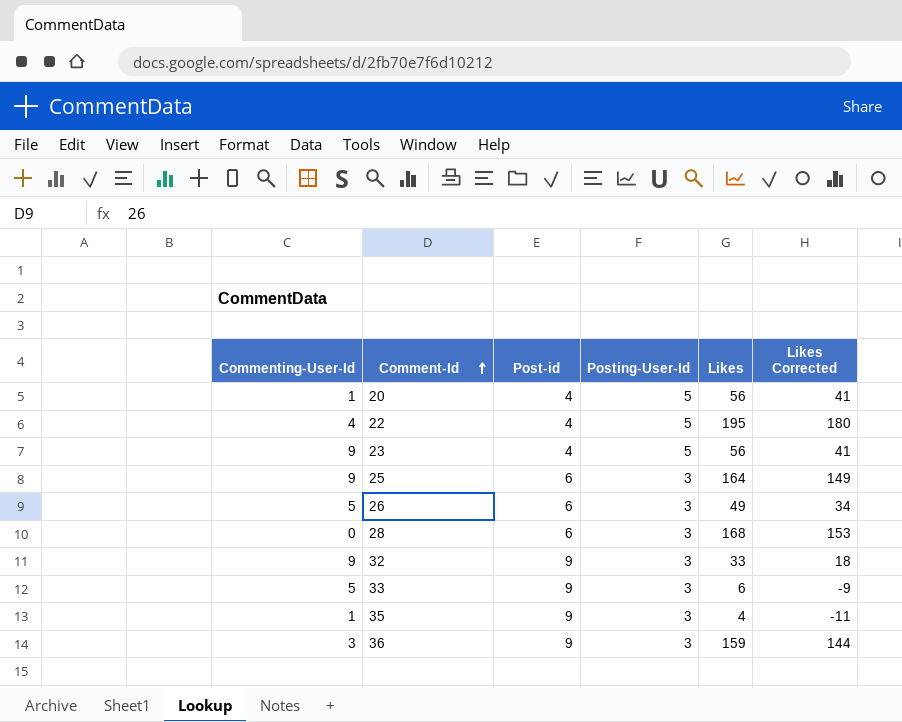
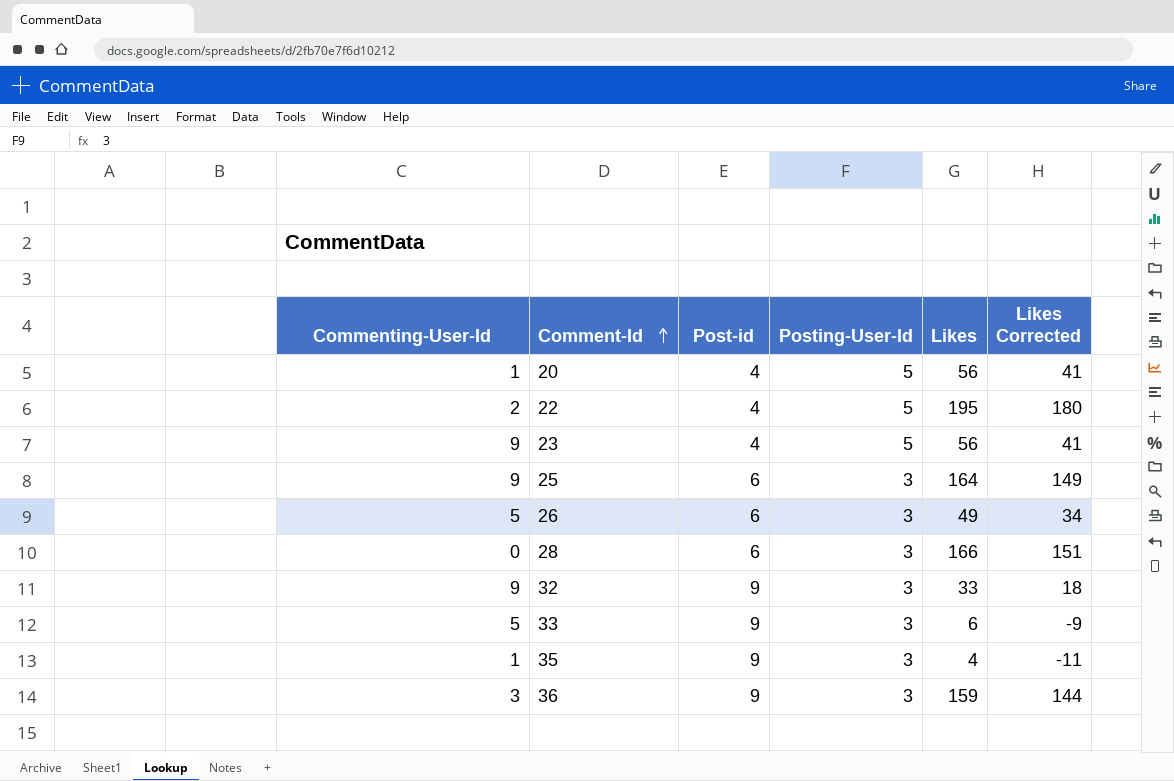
22 | Commenting-User-Id: 4 -> 2
28 | Likes: 168 -> 166
28 | Likes Corrected: 153 -> 151

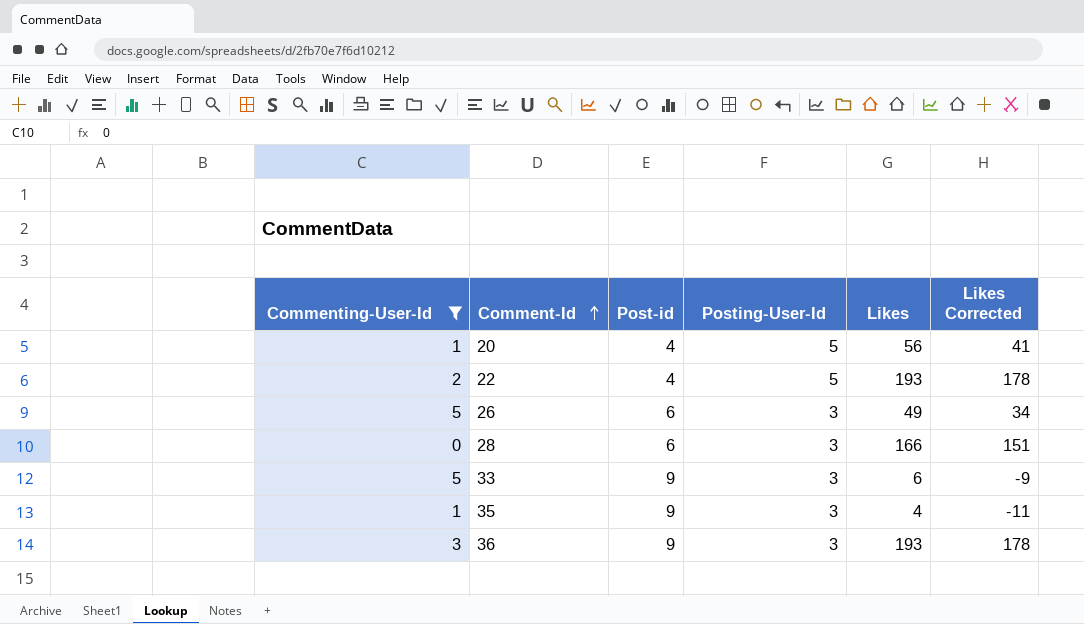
filter: none -> Commenting-User-Id != 9
22 | Likes: 195 -> 193
22 | Likes Corrected: 180 -> 178
36 | Likes: 159 -> 193
36 | Likes Corrected: 144 -> 178

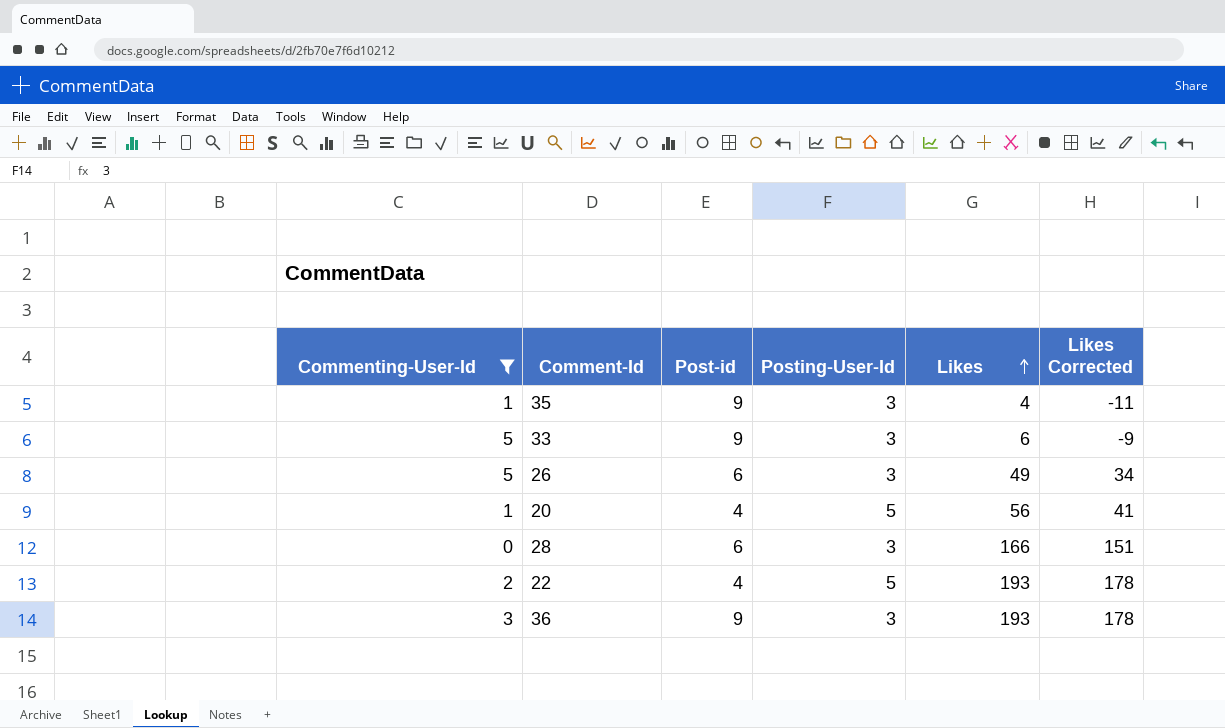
row order: Comment-Id ascending -> Likes ascending

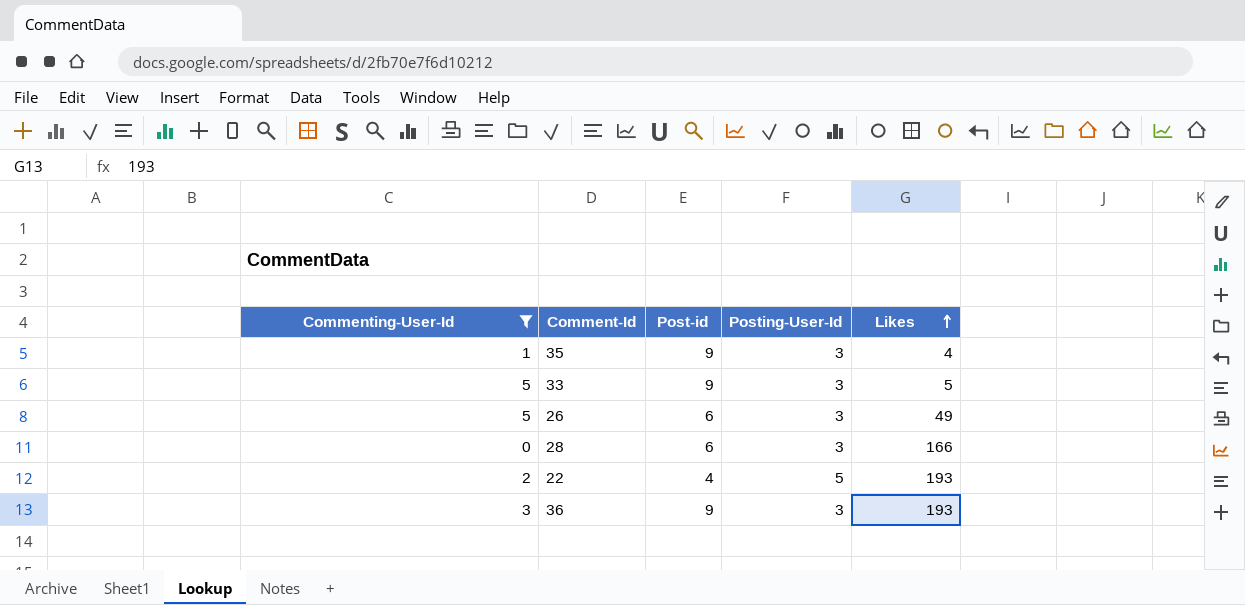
column Likes Corrected | formula: [Likes] - 15 -> none
row 20: 1 | 4 | 5 | 56 | 41 -> none
33 | Likes: 6 -> 5

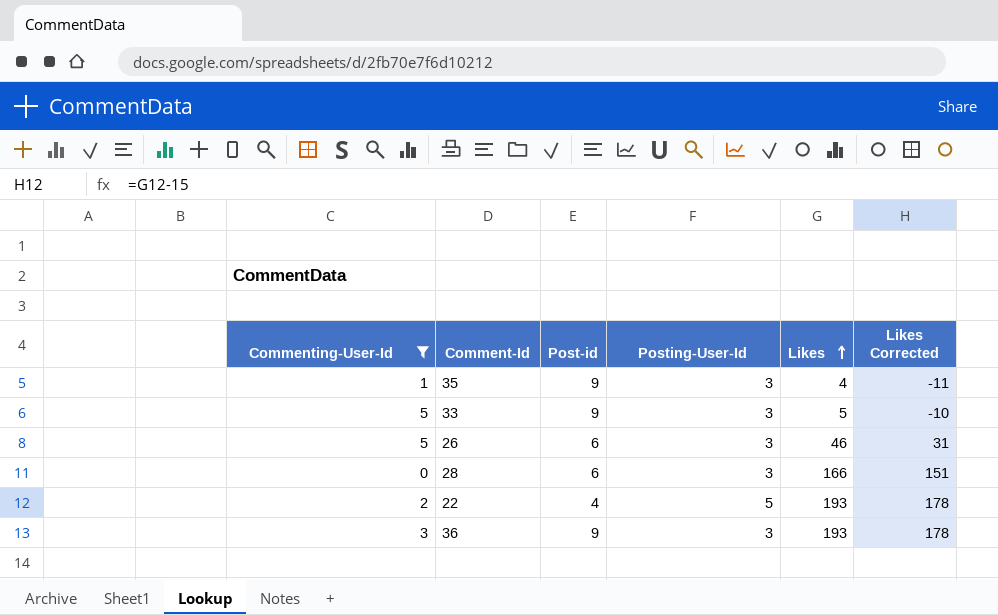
column Likes Corrected | formula: none -> [Likes] - 15
26 | Likes: 49 -> 46

